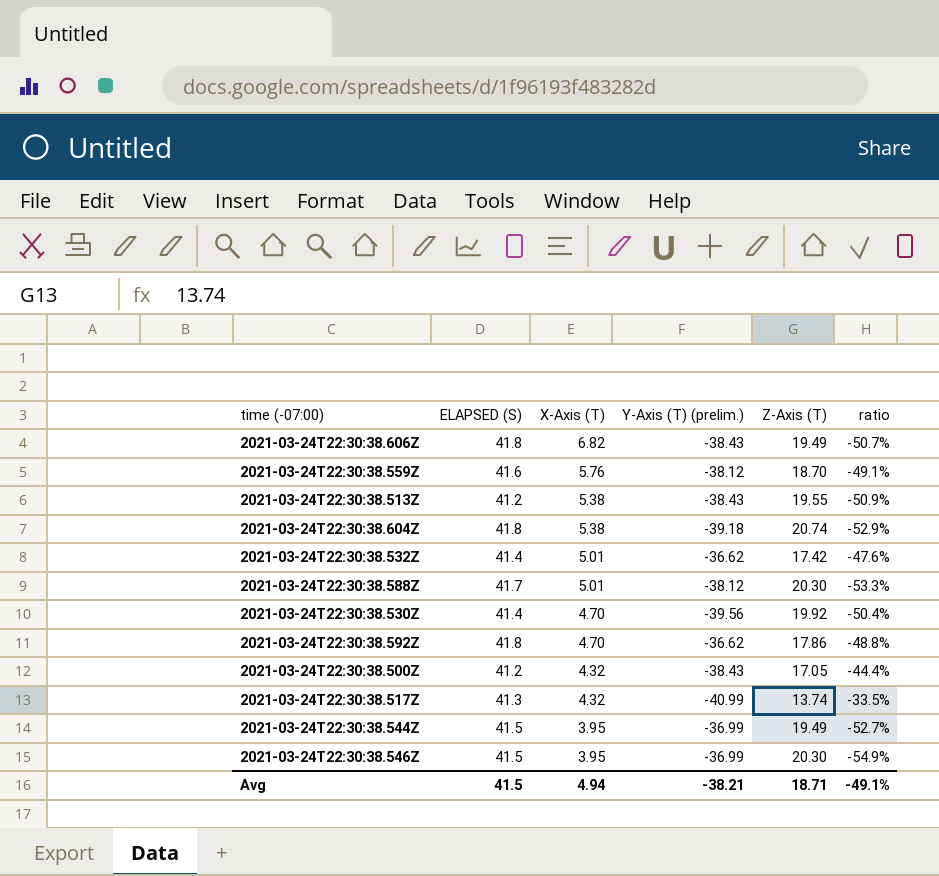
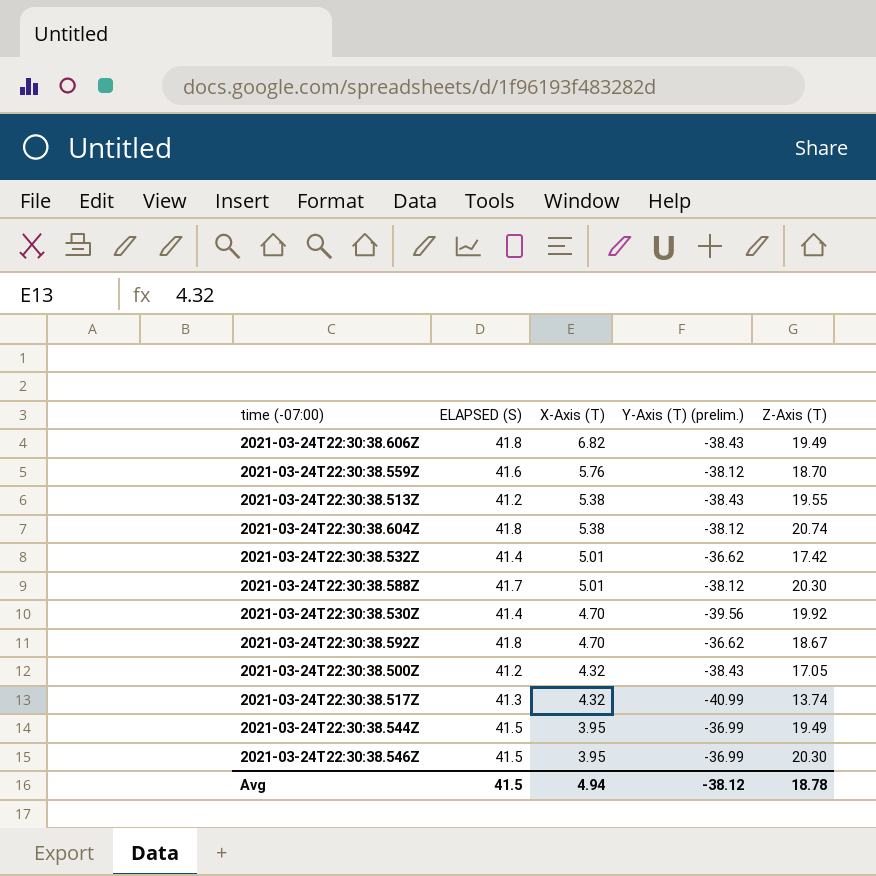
column ratio | formula: [Z-Axis (T)] / [Y-Axis (T) (prelim.)] -> none
2021-03-24T22:30:38.604Z | Y-Axis (T) (prelim.): -39.18 -> -38.12
2021-03-24T22:30:38.592Z | Z-Axis (T): 17.86 -> 18.67
Avg | Y-Axis (T) (prelim.): -38.21 -> -38.12
Avg | Z-Axis (T): 18.71 -> 18.78

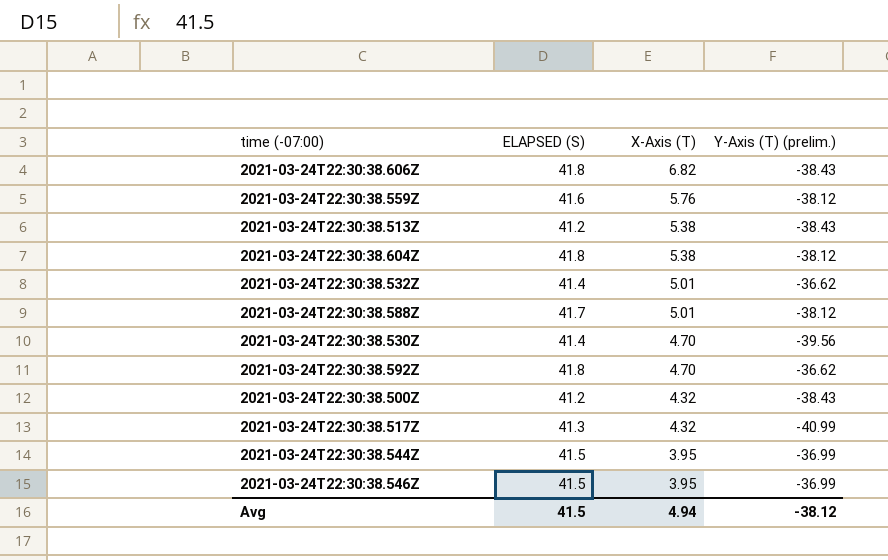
column Z-Axis (T) | position: 5 -> none

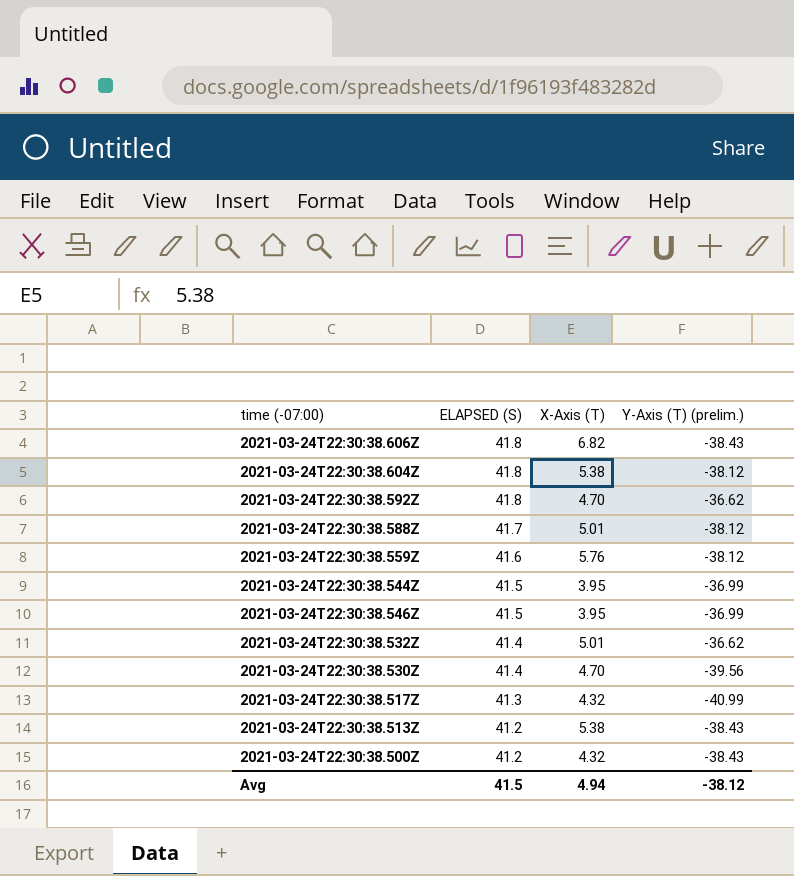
row order: X-Axis (T) descending -> ELAPSED (S) descending

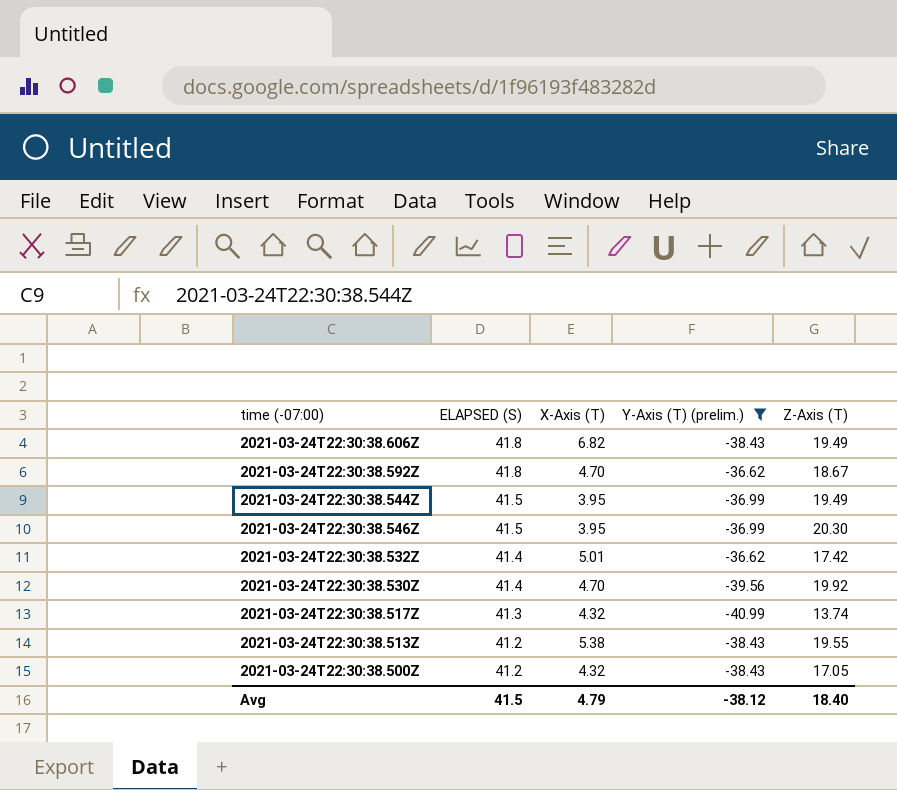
filter: none -> Y-Axis (T) (prelim.) != -38.12
column Z-Axis (T) | position: none -> 5
Avg | X-Axis (T): 4.94 -> 4.79

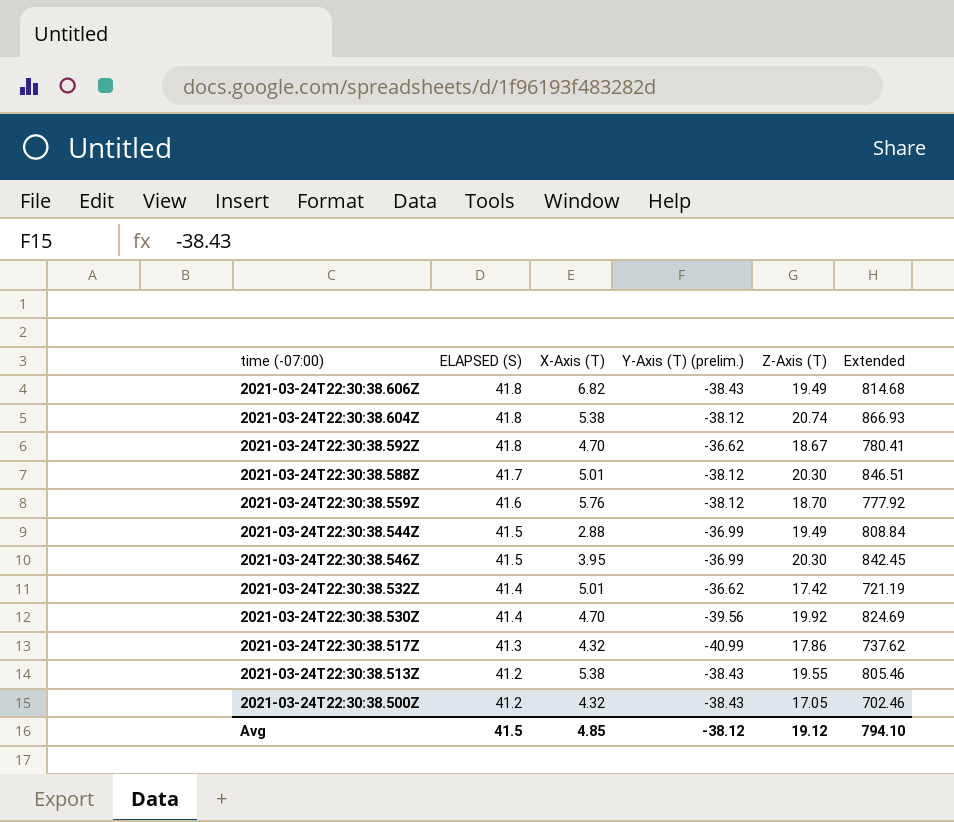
filter: Y-Axis (T) (prelim.) != -38.12 -> none
column Extended | formula: none -> [ELAPSED (S)] * [Z-Axis (T)]
2021-03-24T22:30:38.544Z | X-Axis (T): 3.95 -> 2.88
2021-03-24T22:30:38.517Z | Z-Axis (T): 13.74 -> 17.86
Avg | X-Axis (T): 4.79 -> 4.85
Avg | Z-Axis (T): 18.40 -> 19.12

